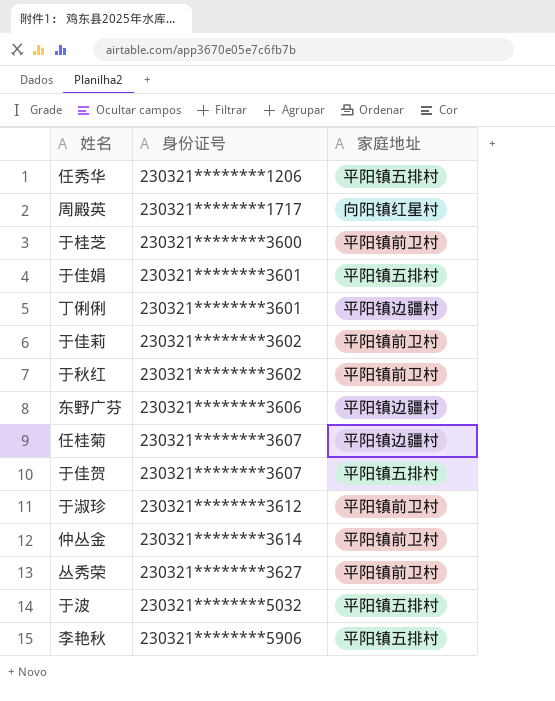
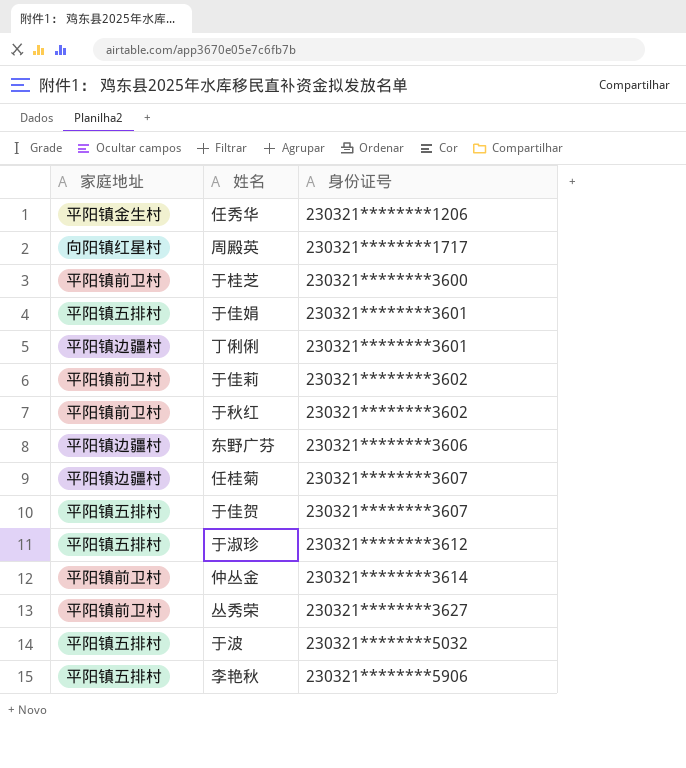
column 家庭地址 | position: 3 -> 1
任秀华 | 家庭地址: 平阳镇五排村 -> 平阳镇金生村
于淑珍 | 家庭地址: 平阳镇前卫村 -> 平阳镇五排村

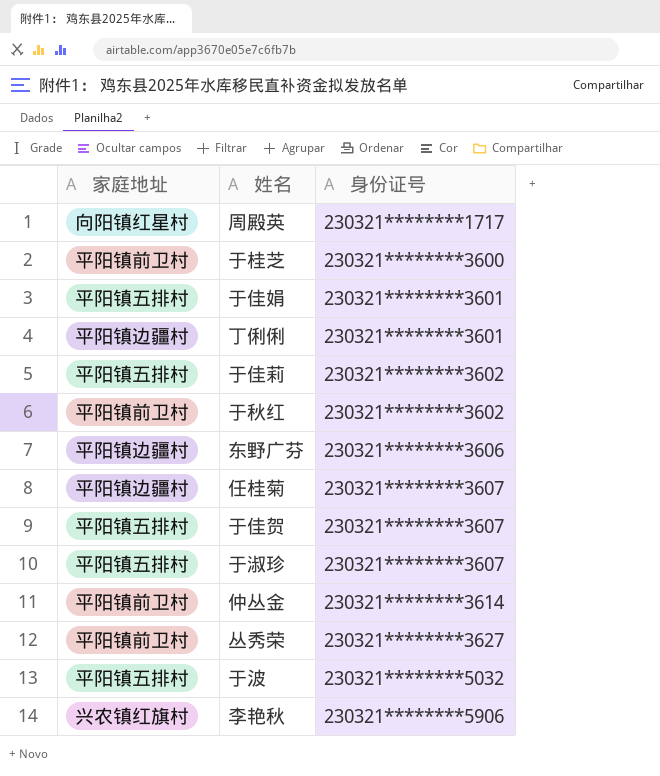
row 任秀华: 平阳镇金生村 | 230321********1206 -> none
于佳莉 | 家庭地址: 平阳镇前卫村 -> 平阳镇五排村
于淑珍 | 身份证号: 230321********3612 -> 230321********3607
李艳秋 | 家庭地址: 平阳镇五排村 -> 兴农镇红旗村

